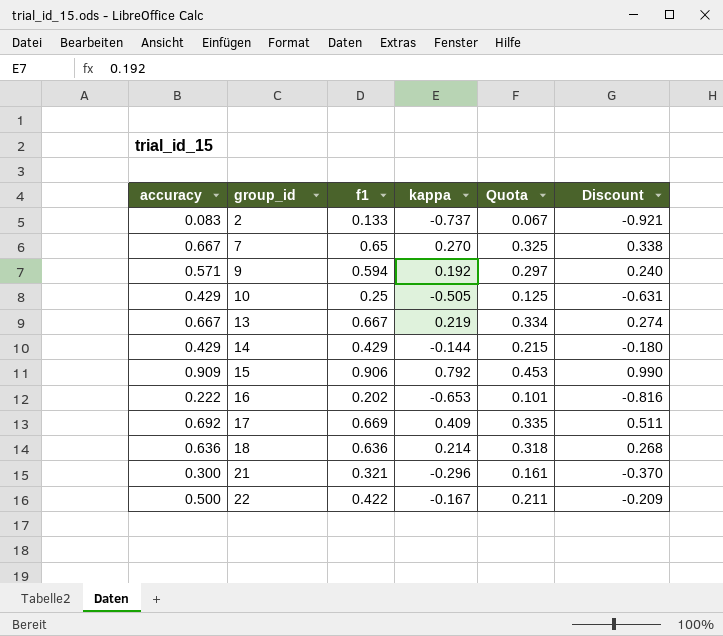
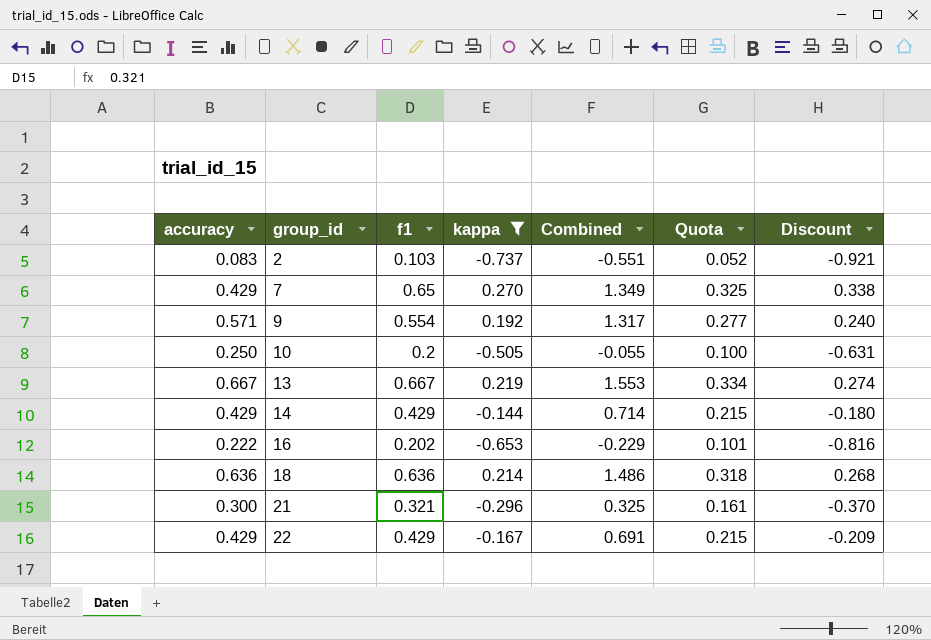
filter: none -> kappa <= 0.270
column Combined | formula: none -> [accuracy] + [f1] + [kappa]
2 | f1: 0.133 -> 0.103
2 | Quota: 0.067 -> 0.052
7 | accuracy: 0.667 -> 0.429
9 | f1: 0.594 -> 0.554
9 | Quota: 0.297 -> 0.277
10 | accuracy: 0.429 -> 0.250
10 | f1: 0.25 -> 0.2
10 | Quota: 0.125 -> 0.100
22 | accuracy: 0.500 -> 0.429
22 | f1: 0.422 -> 0.429
22 | Quota: 0.211 -> 0.215

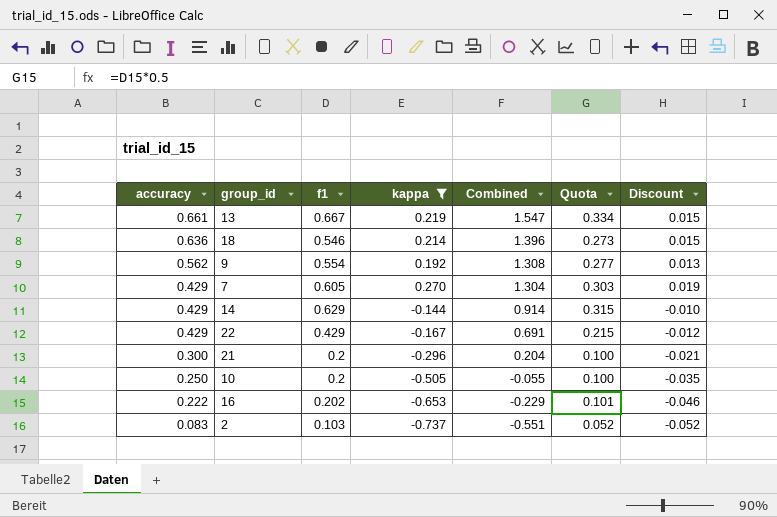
row order: group_id ascending -> accuracy descending
column Discount | formula: [kappa] * 1.25 -> [kappa] * 0.07
13 | accuracy: 0.667 -> 0.661
13 | Combined: 1.553 -> 1.547
18 | f1: 0.636 -> 0.546
18 | Combined: 1.486 -> 1.396
18 | Quota: 0.318 -> 0.273
9 | accuracy: 0.571 -> 0.562
9 | Combined: 1.317 -> 1.308
7 | f1: 0.65 -> 0.605
7 | Combined: 1.349 -> 1.304
7 | Quota: 0.325 -> 0.303
14 | f1: 0.429 -> 0.629
14 | Combined: 0.714 -> 0.914
14 | Quota: 0.215 -> 0.315
21 | f1: 0.321 -> 0.2
21 | Combined: 0.325 -> 0.204
21 | Quota: 0.161 -> 0.100

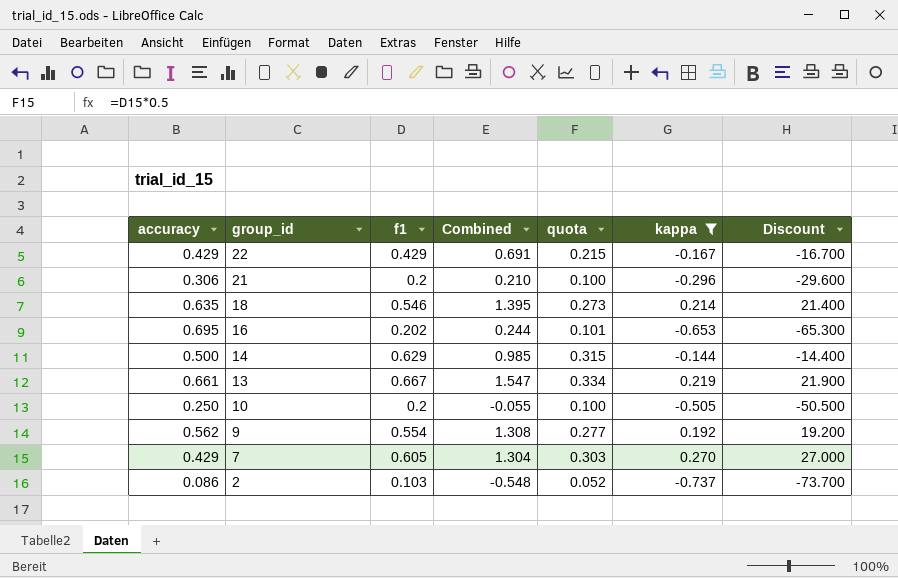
row order: accuracy descending -> group_id descending
column name: Quota -> quota
column kappa | position: 4 -> 6
column Discount | formula: [kappa] * 0.07 -> [kappa] * 100
21 | accuracy: 0.300 -> 0.306
21 | Combined: 0.204 -> 0.210
18 | accuracy: 0.636 -> 0.635
18 | Combined: 1.396 -> 1.395
16 | accuracy: 0.222 -> 0.695
16 | Combined: -0.229 -> 0.244
14 | accuracy: 0.429 -> 0.500
14 | Combined: 0.914 -> 0.985
2 | accuracy: 0.083 -> 0.086
2 | Combined: -0.551 -> -0.548

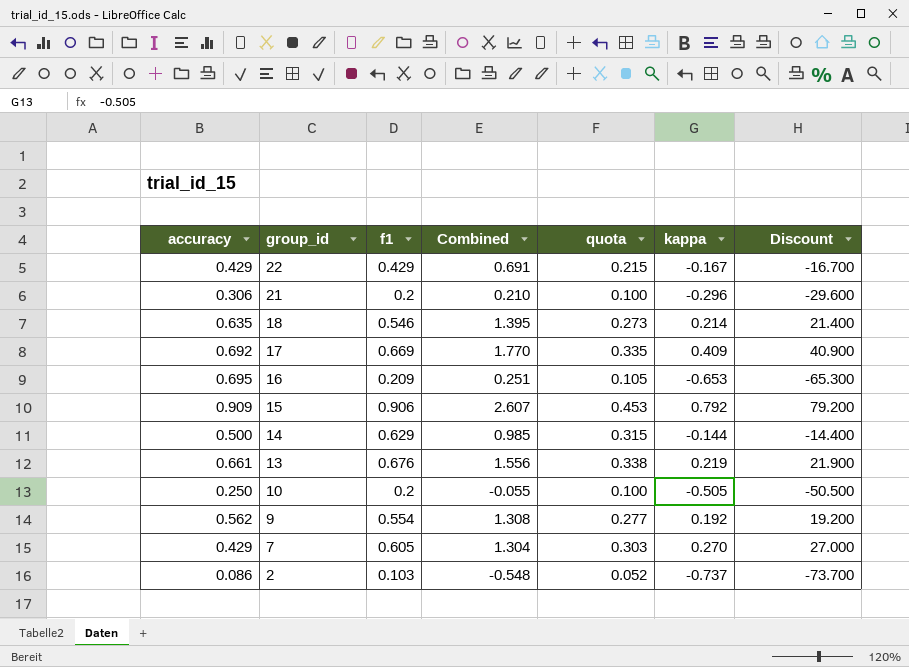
filter: kappa <= 0.270 -> none
16 | f1: 0.202 -> 0.209
16 | Combined: 0.244 -> 0.251
16 | quota: 0.101 -> 0.105
13 | f1: 0.667 -> 0.676
13 | Combined: 1.547 -> 1.556
13 | quota: 0.334 -> 0.338

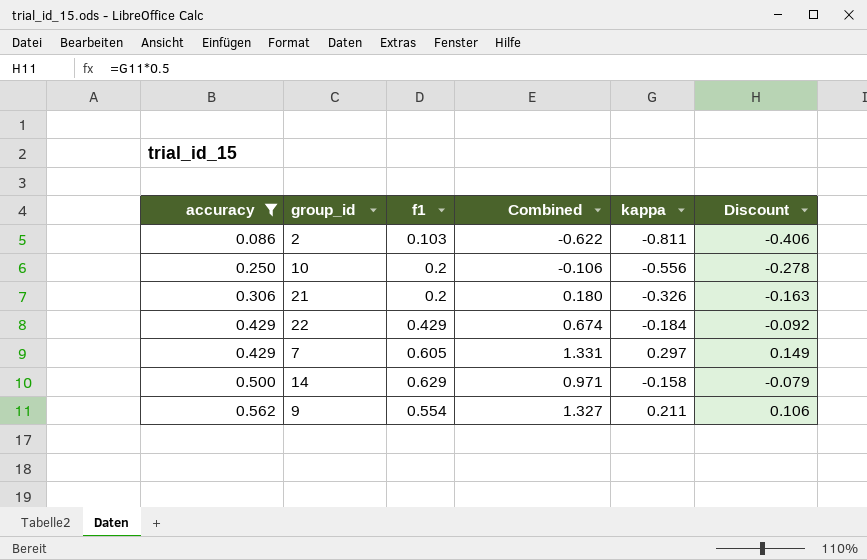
filter: none -> accuracy <= 0.562
row order: group_id descending -> accuracy ascending
column quota | formula: [f1] * 0.5 -> none
column Discount | formula: [kappa] * 100 -> [kappa] * 0.5
2 | Combined: -0.548 -> -0.622
2 | kappa: -0.737 -> -0.811
10 | Combined: -0.055 -> -0.106
10 | kappa: -0.505 -> -0.556
21 | Combined: 0.210 -> 0.180
21 | kappa: -0.296 -> -0.326
22 | Combined: 0.691 -> 0.674
22 | kappa: -0.167 -> -0.184
7 | Combined: 1.304 -> 1.331
7 | kappa: 0.270 -> 0.297
14 | Combined: 0.985 -> 0.971
14 | kappa: -0.144 -> -0.158
9 | Combined: 1.308 -> 1.327
9 | kappa: 0.192 -> 0.211

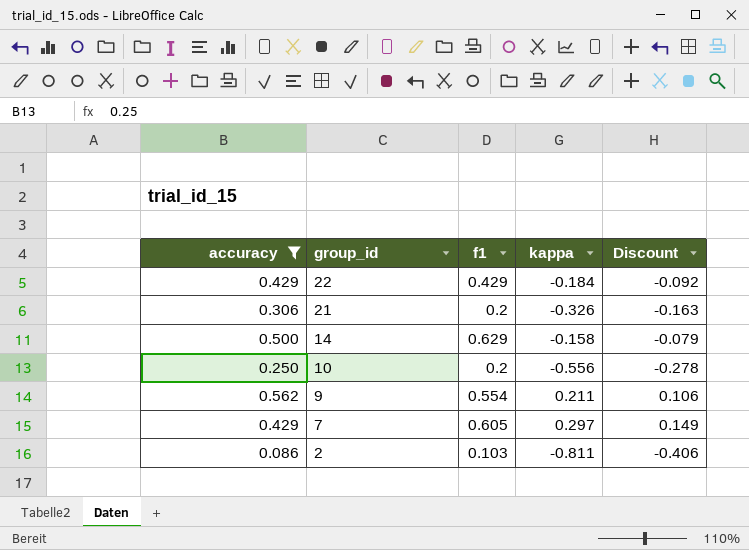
row order: accuracy ascending -> group_id descending
column Combined | formula: [accuracy] + [f1] + [kappa] -> none

